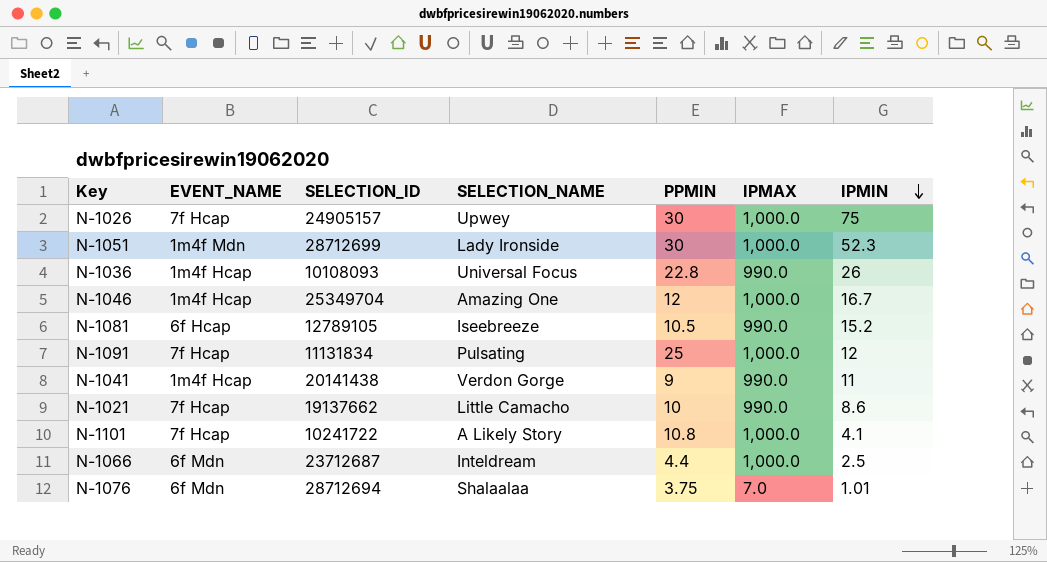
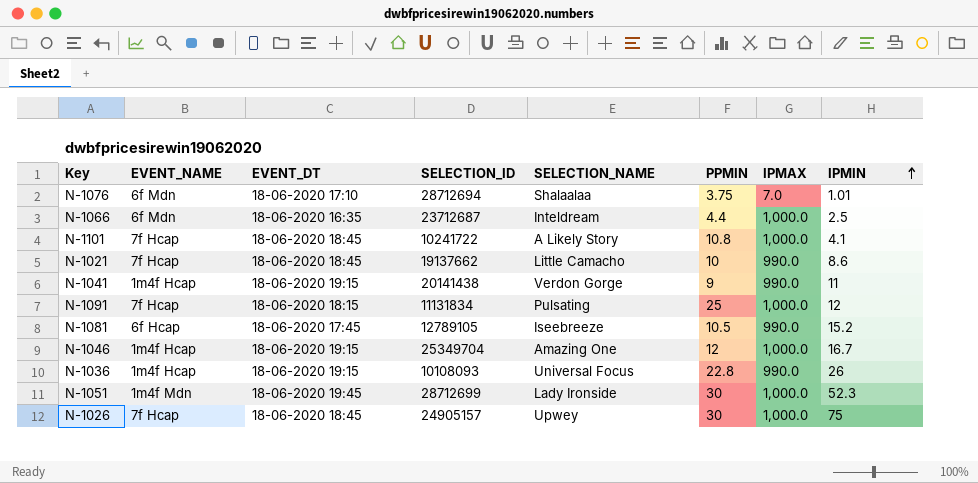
row order: IPMIN descending -> IPMIN ascending
column EVENT_DT | position: none -> 3

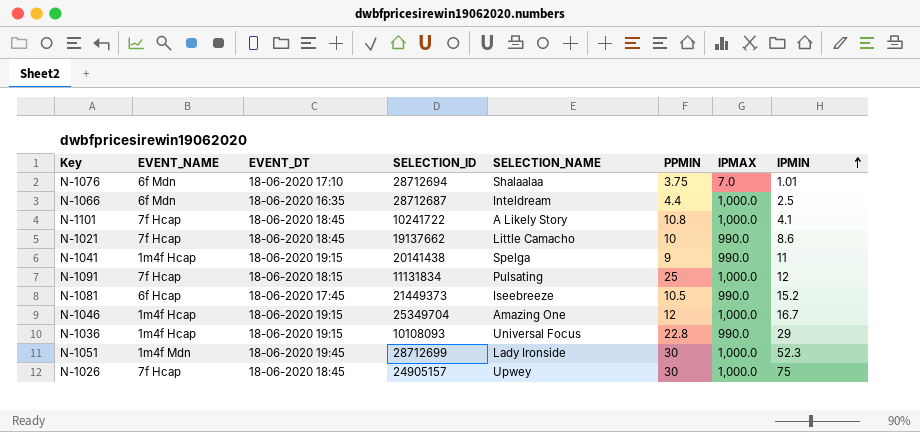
N-1066 | SELECTION_ID: 23712687 -> 28712687
N-1041 | SELECTION_NAME: Verdon Gorge -> Spelga
N-1081 | SELECTION_ID: 12789105 -> 21449373
N-1036 | IPMIN: 26 -> 29

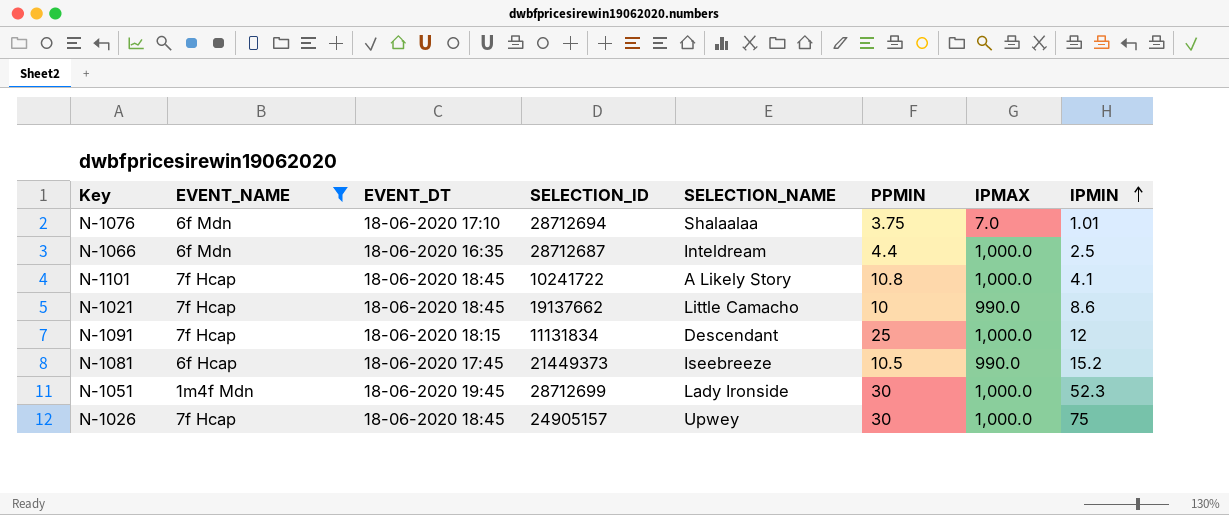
filter: none -> EVENT_NAME != 1m4f Hcap
N-1091 | SELECTION_NAME: Pulsating -> Descendant

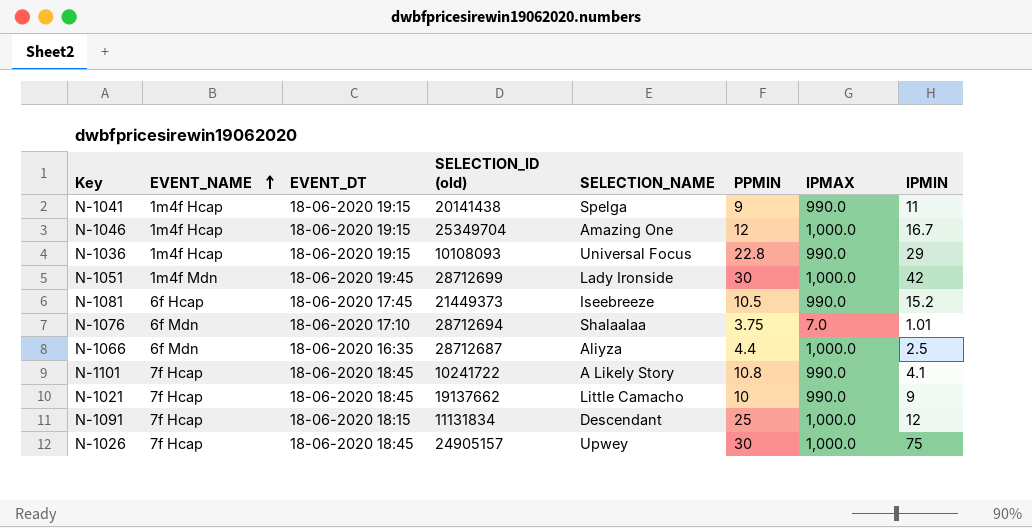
filter: EVENT_NAME != 1m4f Hcap -> none
row order: IPMIN ascending -> EVENT_NAME ascending
column name: SELECTION_ID -> SELECTION_ID (old)
N-1051 | IPMIN: 52.3 -> 42
N-1066 | SELECTION_NAME: Inteldream -> Aliyza
N-1101 | IPMAX: 1,000.0 -> 990.0
N-1021 | IPMIN: 8.6 -> 9

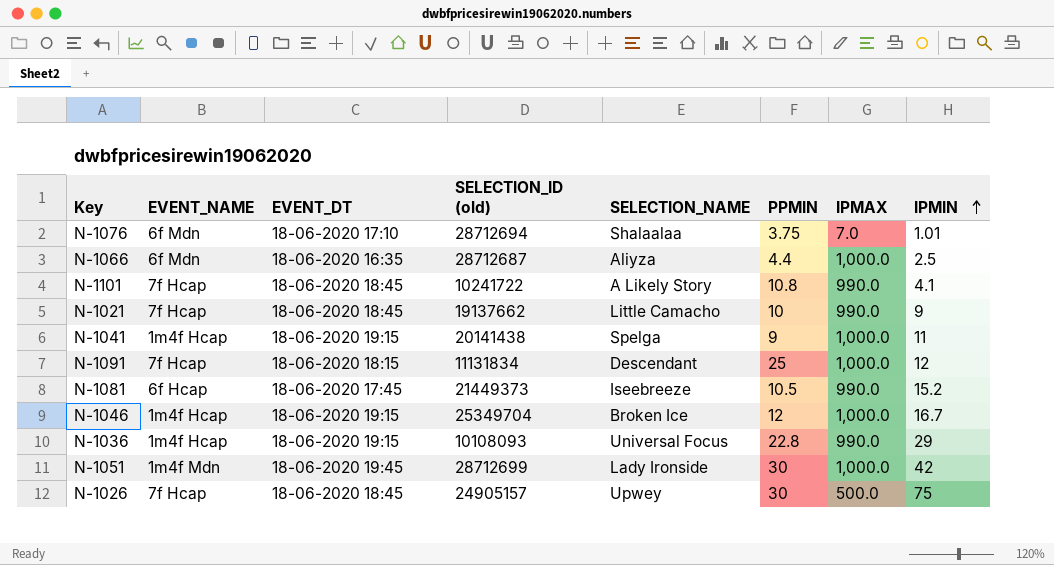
row order: EVENT_NAME ascending -> IPMIN ascending
N-1041 | IPMAX: 990.0 -> 1,000.0
N-1046 | SELECTION_NAME: Amazing One -> Broken Ice
N-1026 | IPMAX: 1,000.0 -> 500.0

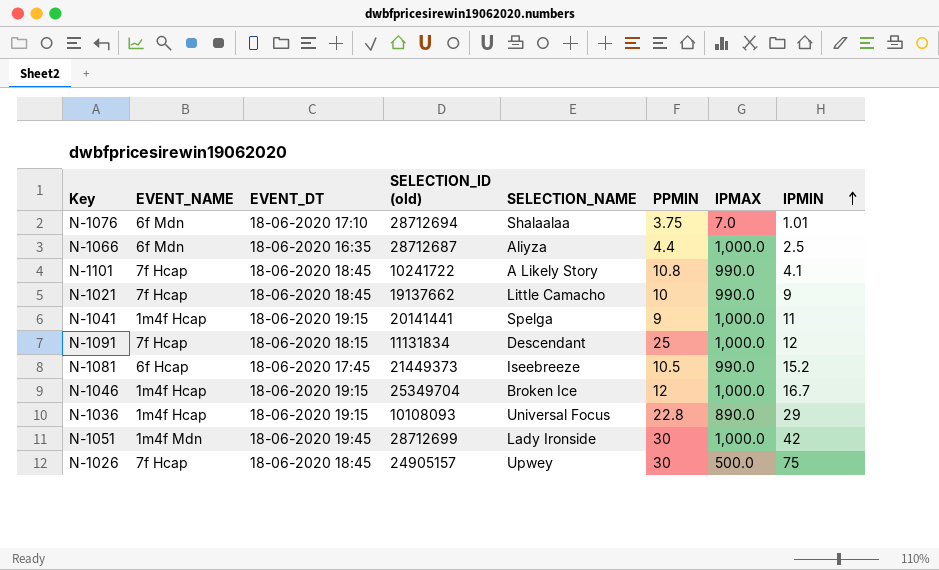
N-1041 | SELECTION_ID (old): 20141438 -> 20141441
N-1036 | IPMAX: 990.0 -> 890.0

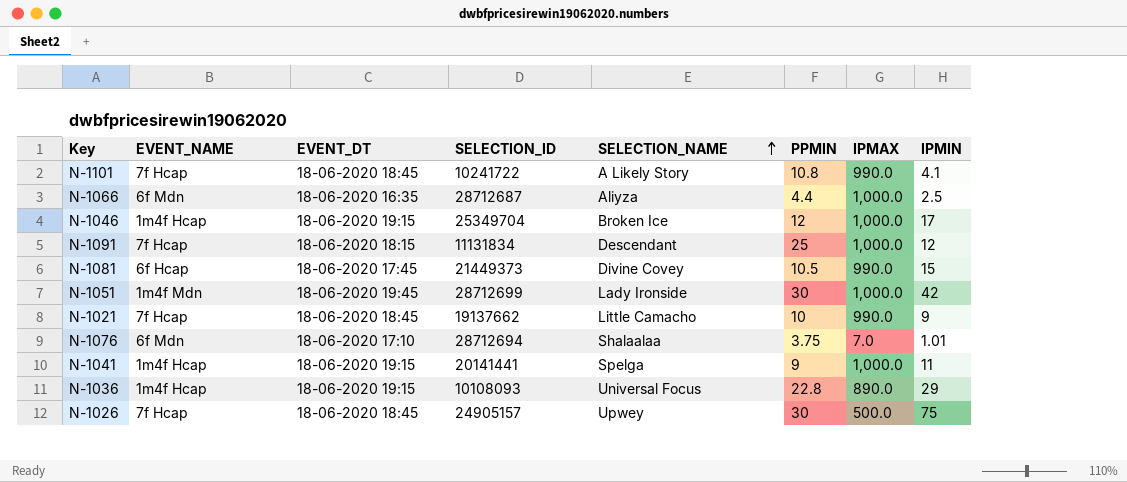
row order: IPMIN ascending -> SELECTION_NAME ascending
column name: SELECTION_ID (old) -> SELECTION_ID
N-1046 | IPMIN: 16.7 -> 17
N-1081 | SELECTION_NAME: Iseebreeze -> Divine Covey
N-1081 | IPMIN: 15.2 -> 15

